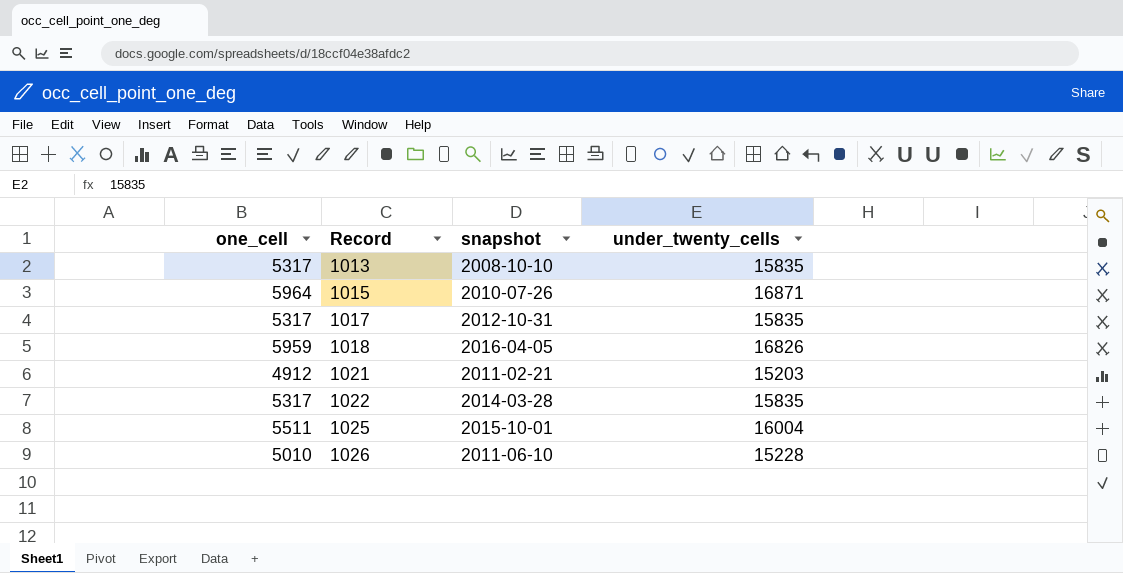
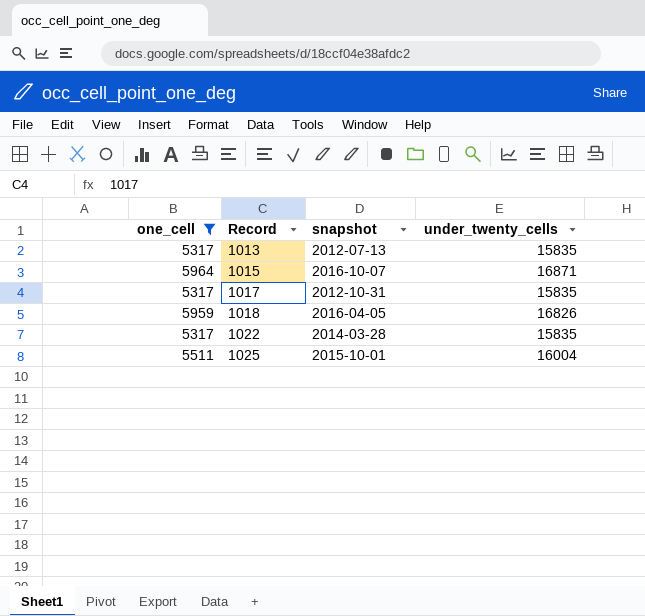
filter: none -> one_cell >= 5317
1013 | snapshot: 2008-10-10 -> 2012-07-13
1015 | snapshot: 2010-07-26 -> 2016-10-07

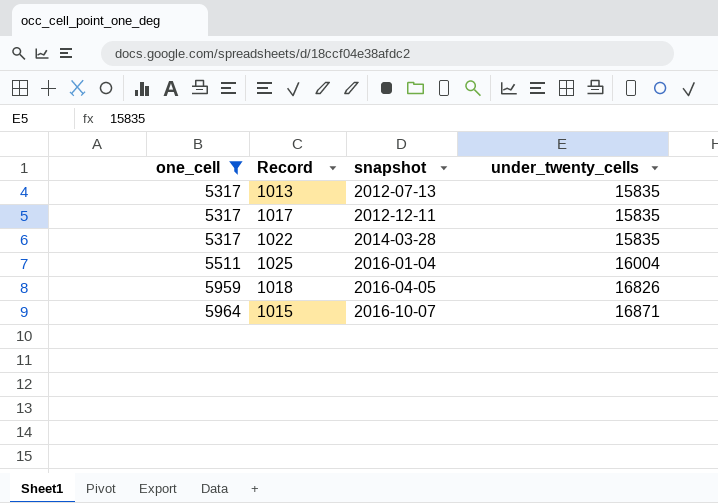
row order: Record ascending -> one_cell ascending
1017 | snapshot: 2012-10-31 -> 2012-12-11
1025 | snapshot: 2015-10-01 -> 2016-01-04

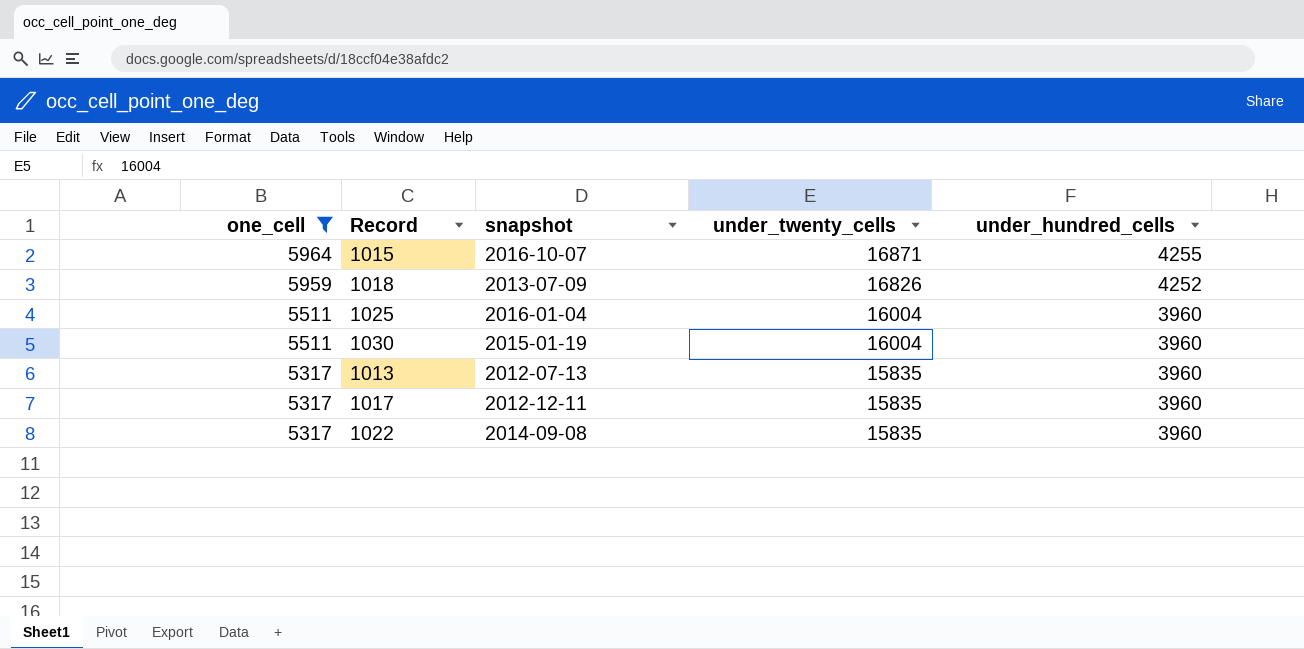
row order: one_cell ascending -> one_cell descending
column under_hundred_cells | position: none -> 5
1018 | snapshot: 2016-04-05 -> 2013-07-09
row 1030: none -> 5511 | 2015-01-19 | 16004 | 3960
1022 | snapshot: 2014-03-28 -> 2014-09-08

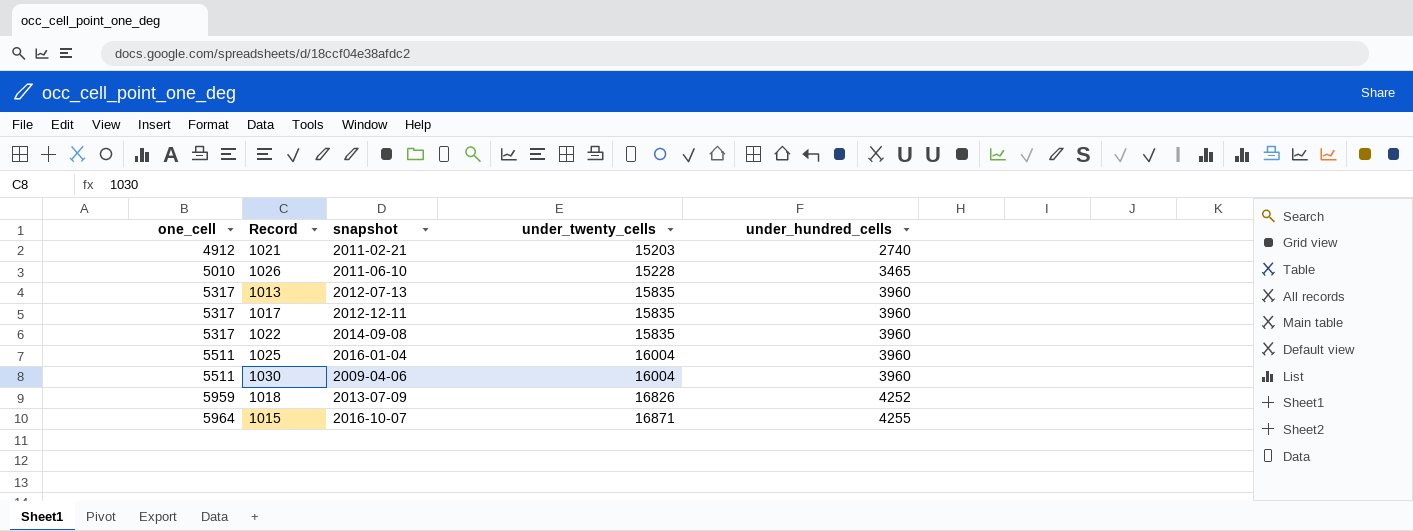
filter: one_cell >= 5317 -> none
row order: one_cell descending -> one_cell ascending
1030 | snapshot: 2015-01-19 -> 2009-04-06

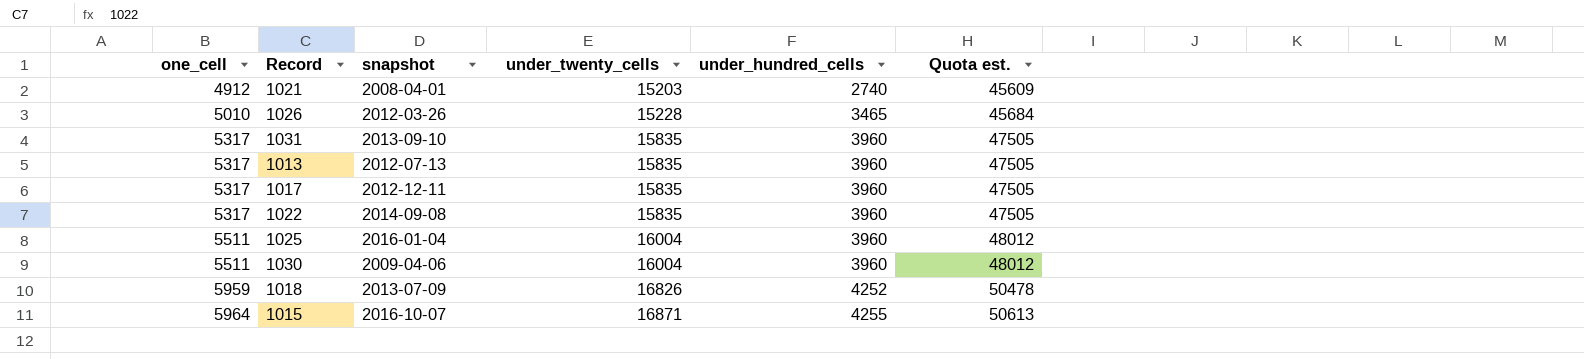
column Quota est. | formula: none -> [under_twenty_cells] * 3
1021 | snapshot: 2011-02-21 -> 2008-04-01
1026 | snapshot: 2011-06-10 -> 2012-03-26
row 1031: none -> 5317 | 2013-09-10 | 15835 | 3960 | 47505

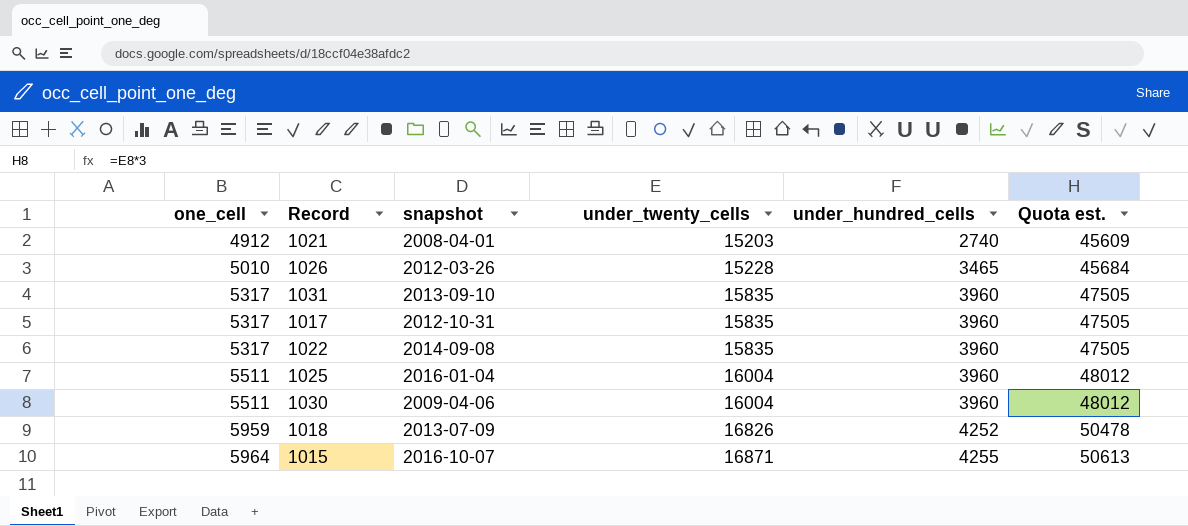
row 1013: 5317 | 2012-07-13 | 15835 | 3960 | 47505 -> none
1017 | snapshot: 2012-12-11 -> 2012-10-31

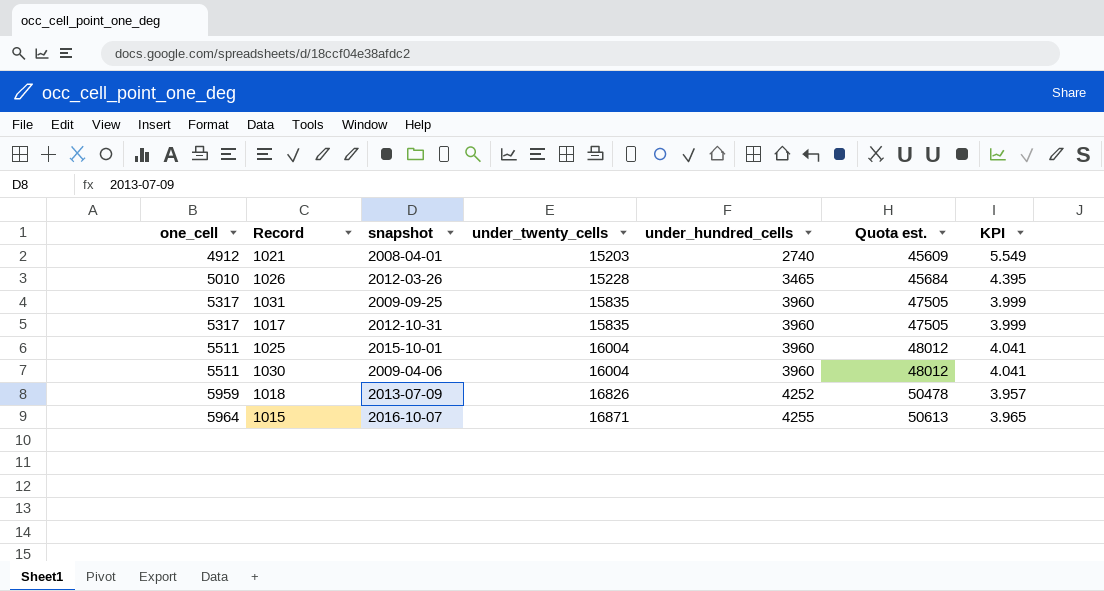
column KPI | formula: none -> [under_twenty_cells] / [under_hundred_cells]
row 1022: 5317 | 2014-09-08 | 15835 | 3960 | 47505 -> none
1031 | snapshot: 2013-09-10 -> 2009-09-25
1025 | snapshot: 2016-01-04 -> 2015-10-01

